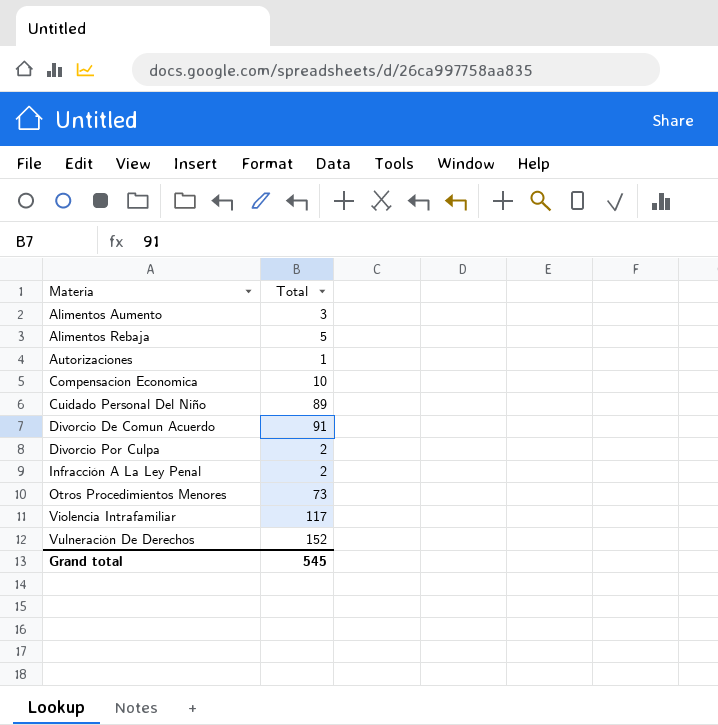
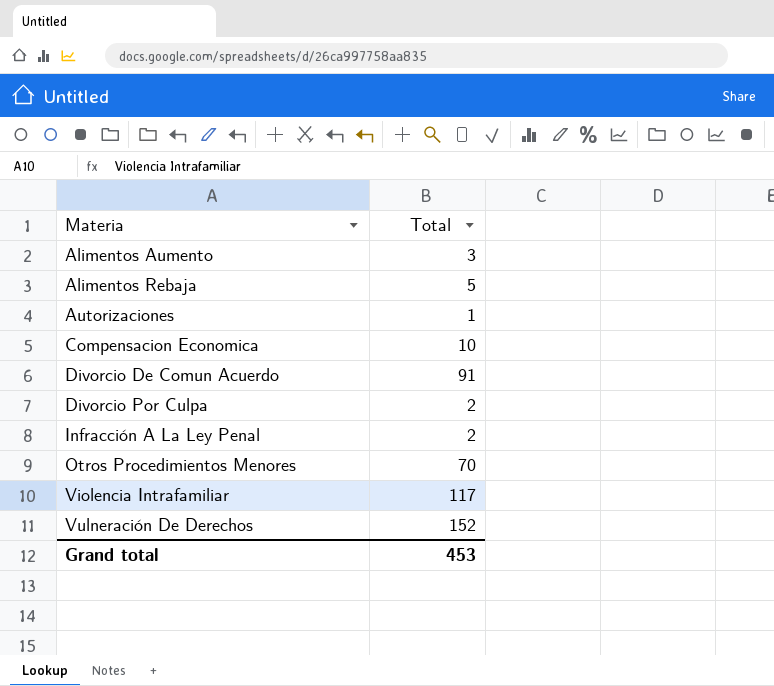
row Cuidado Personal Del Niño: 89 -> none
Otros Procedimientos Menores | Total: 73 -> 70
Grand total | Total: 545 -> 453

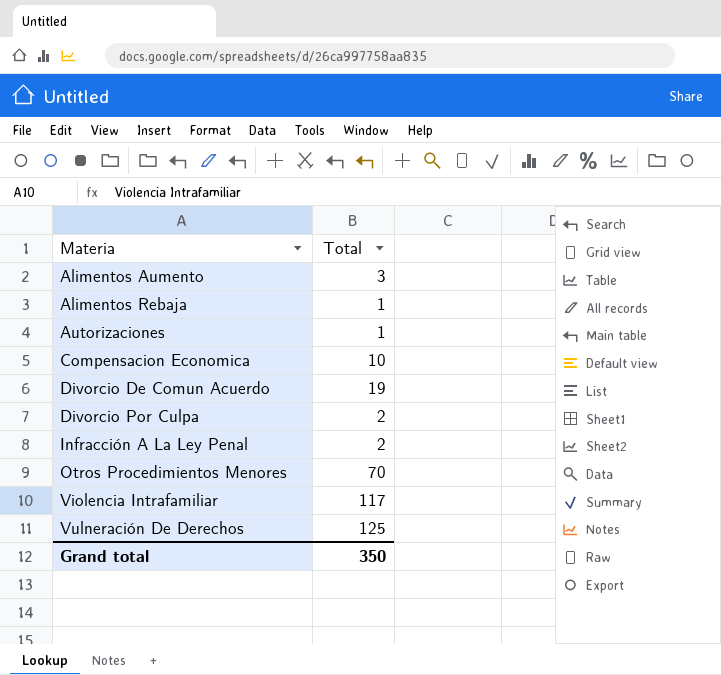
Alimentos Rebaja | Total: 5 -> 1
Divorcio De Comun Acuerdo | Total: 91 -> 19
Vulneración De Derechos | Total: 152 -> 125
Grand total | Total: 453 -> 350

